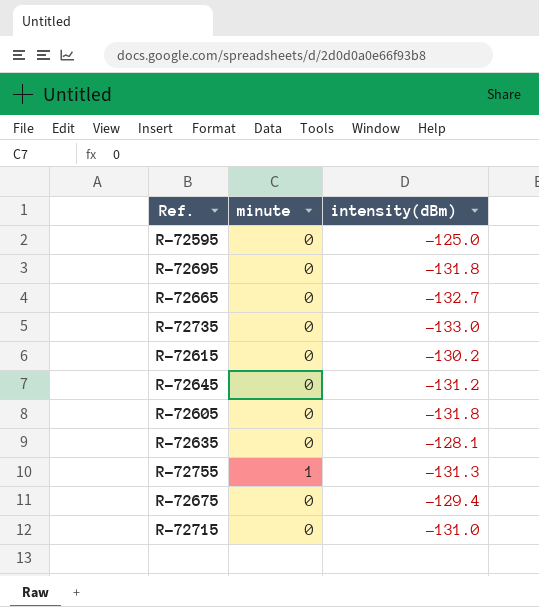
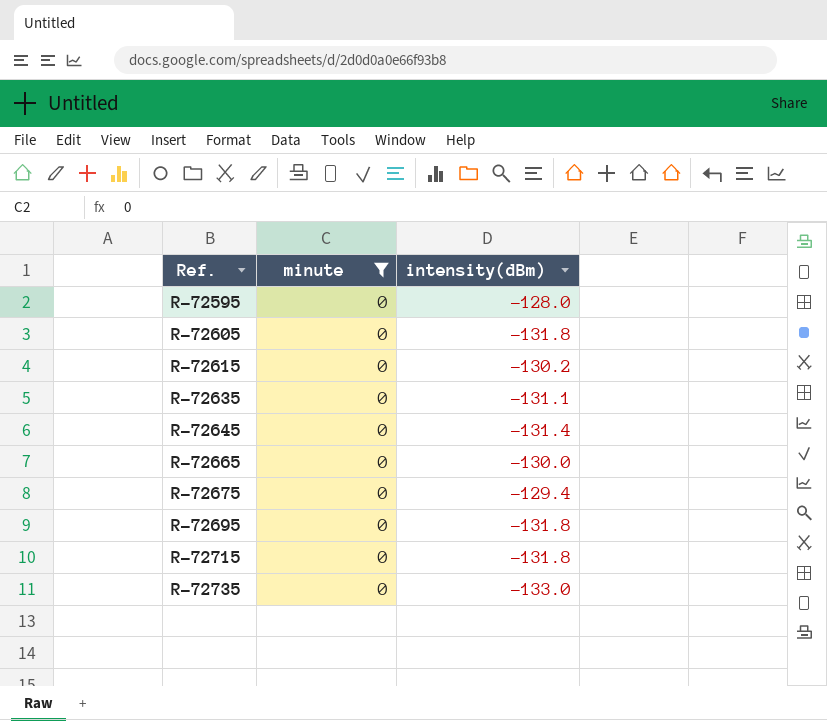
filter: none -> minute = 0
row order: none -> Ref. ascending
R-72595 | intensity(dBm): -125.0 -> -128.0
R-72635 | intensity(dBm): -128.1 -> -131.1
R-72645 | intensity(dBm): -131.2 -> -131.4
R-72665 | intensity(dBm): -132.7 -> -130.0
R-72715 | intensity(dBm): -131.0 -> -131.8

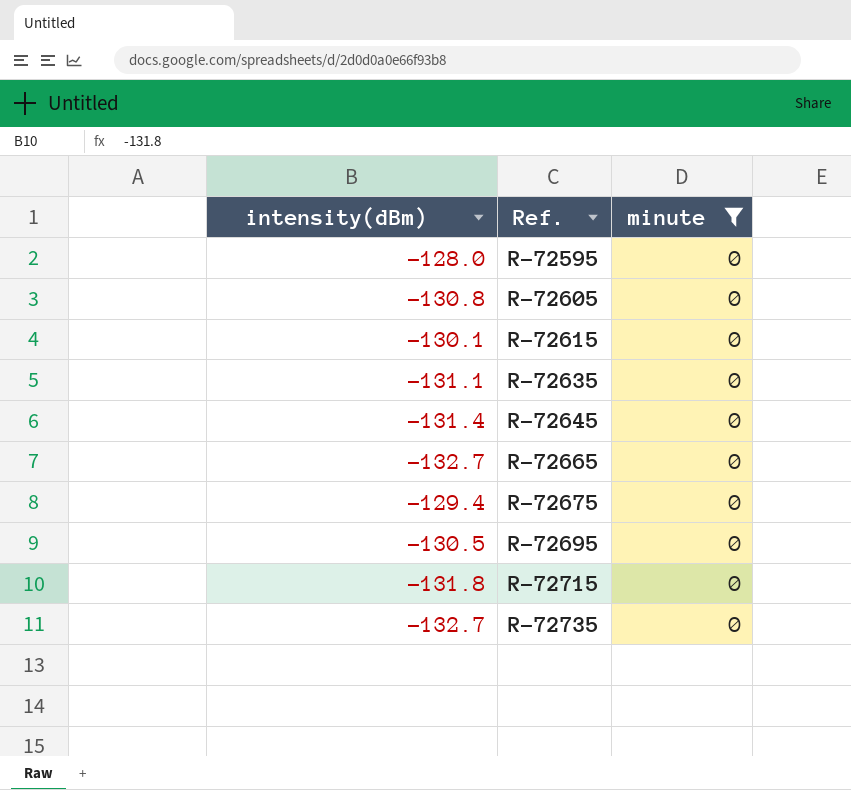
column intensity(dBm) | position: 3 -> 1
R-72605 | intensity(dBm): -131.8 -> -130.8
R-72615 | intensity(dBm): -130.2 -> -130.1
R-72665 | intensity(dBm): -130.0 -> -132.7
R-72695 | intensity(dBm): -131.8 -> -130.5
R-72735 | intensity(dBm): -133.0 -> -132.7

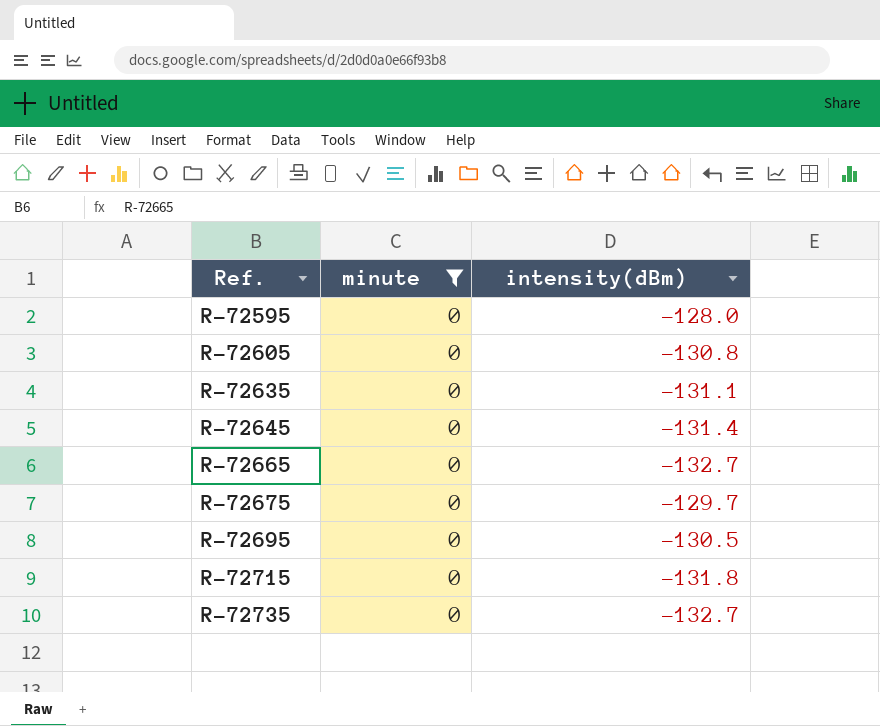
column intensity(dBm) | position: 1 -> 3
row R-72615: -130.1 | 0 -> none
R-72675 | intensity(dBm): -129.4 -> -129.7

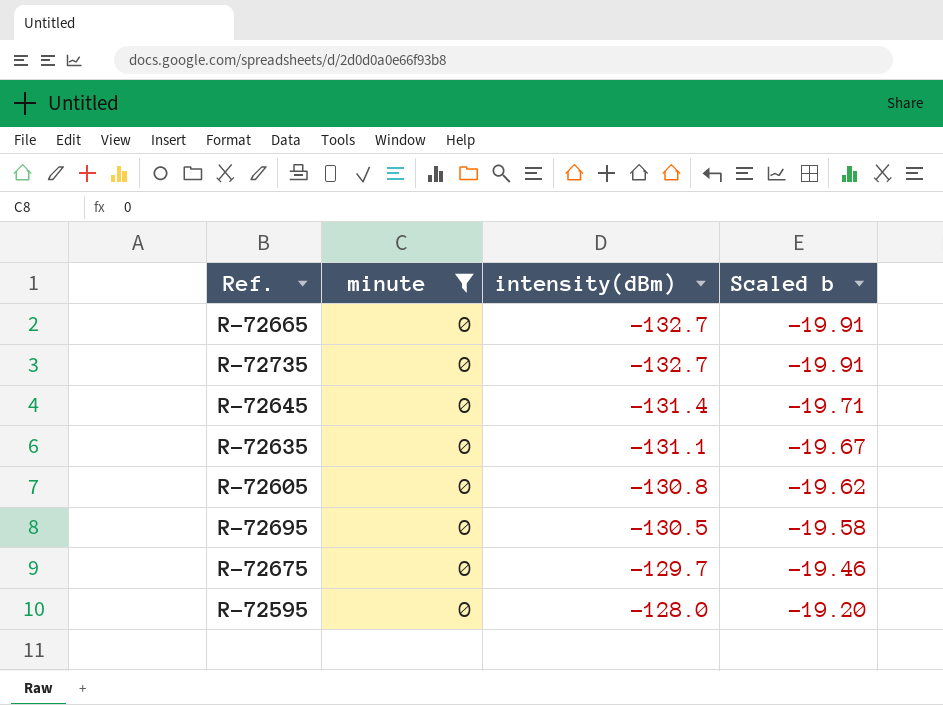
row order: Ref. ascending -> intensity(dBm) ascending
column Scaled b | formula: none -> [intensity(dBm)] * 0.15
row R-72715: 0 | -131.8 -> none

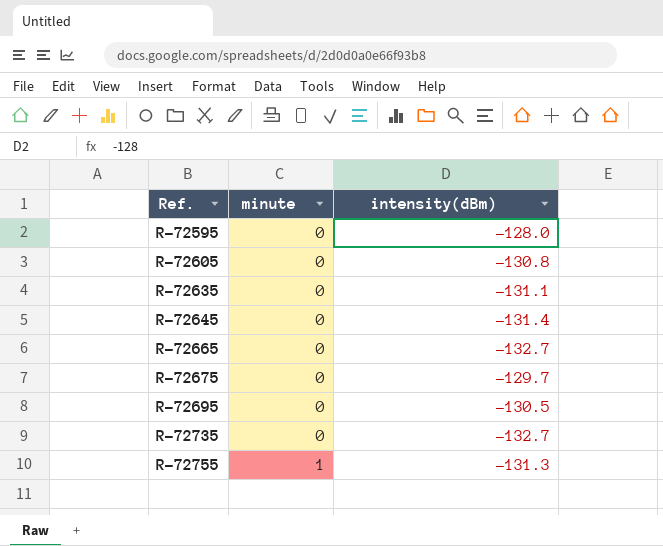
filter: minute = 0 -> none
row order: intensity(dBm) ascending -> Ref. ascending
column Scaled b | formula: [intensity(dBm)] * 0.15 -> none

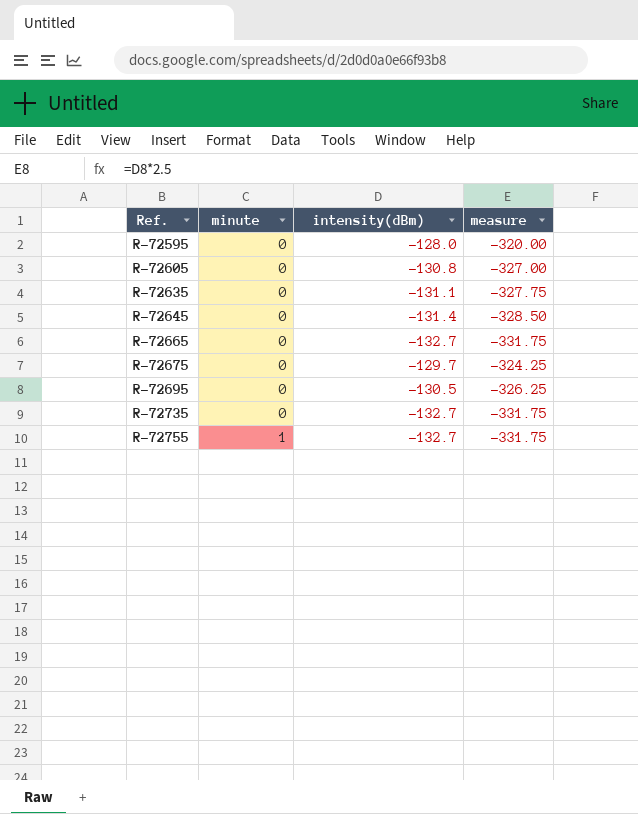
column measure | formula: none -> [intensity(dBm)] * 2.5
R-72755 | intensity(dBm): -131.3 -> -132.7

